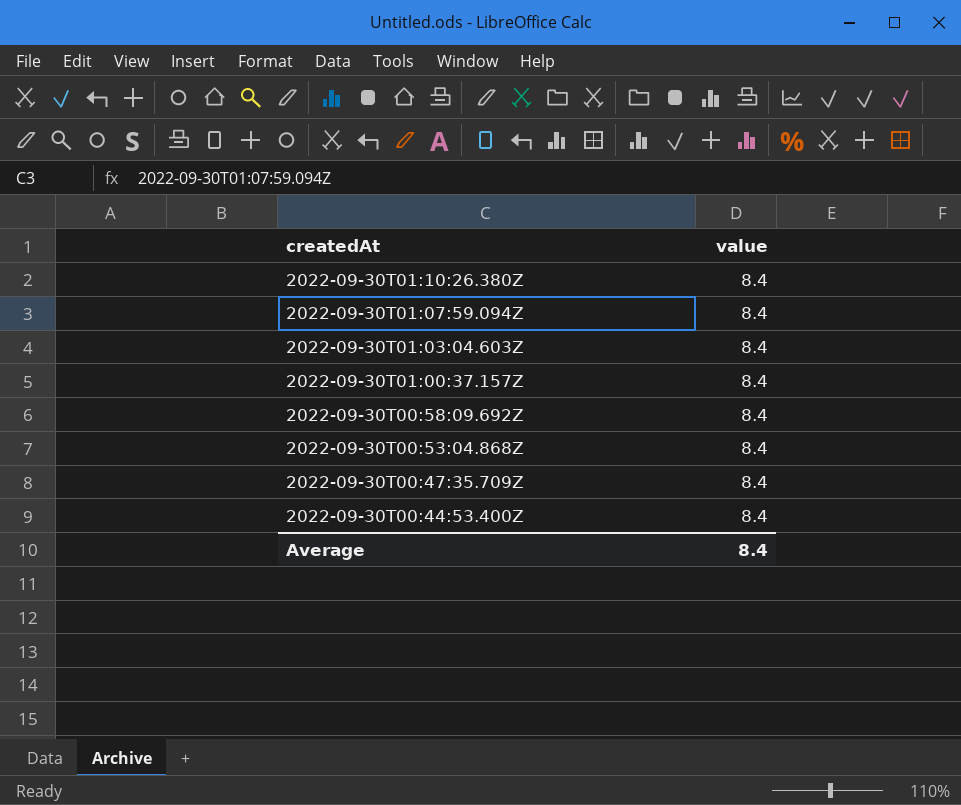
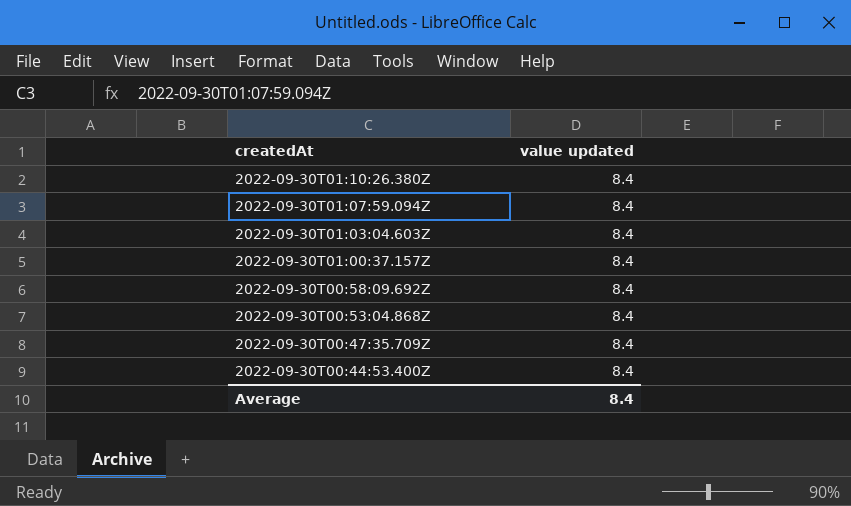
column name: value -> value updated

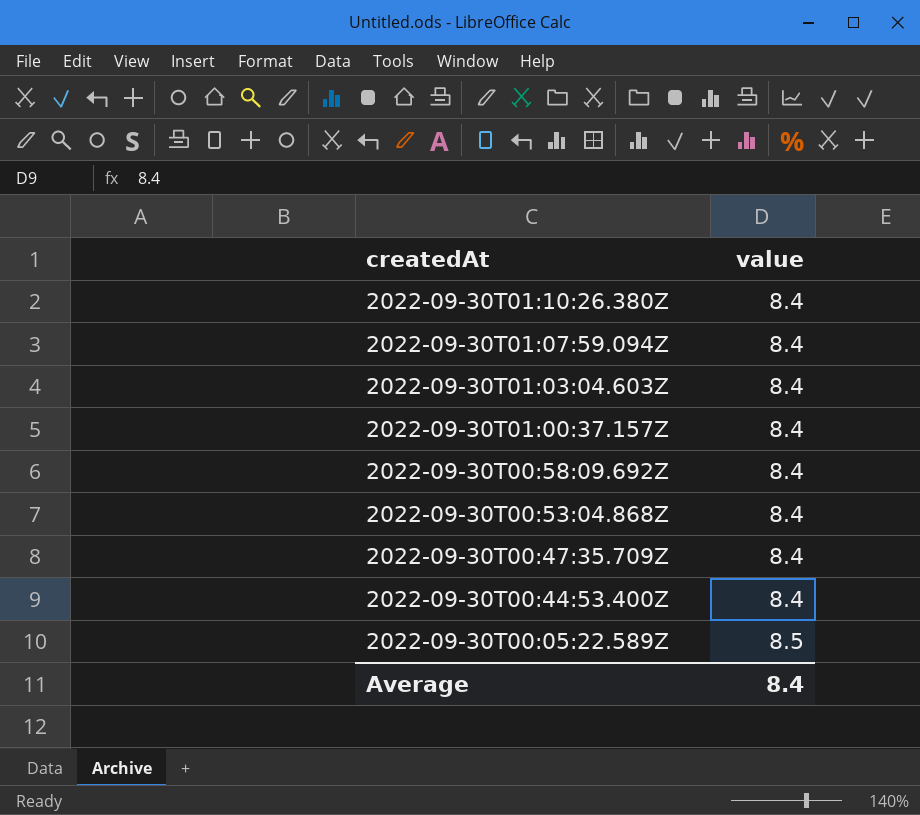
column name: value updated -> value
row 2022-09-30T00:05:22.589Z: none -> 8.5

